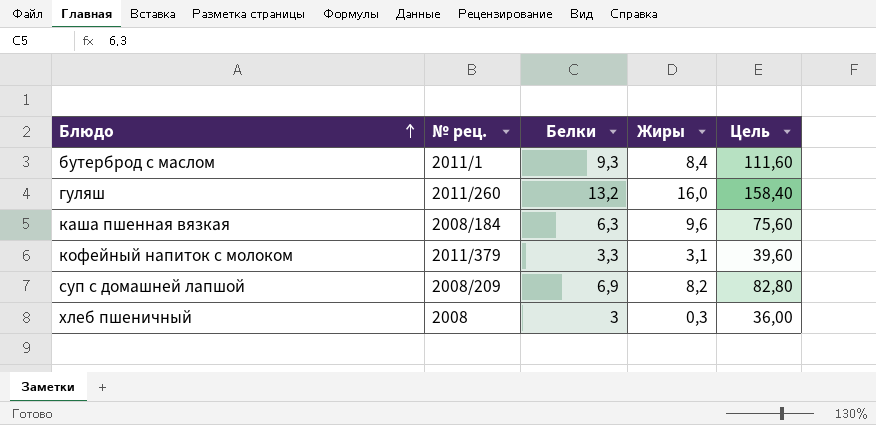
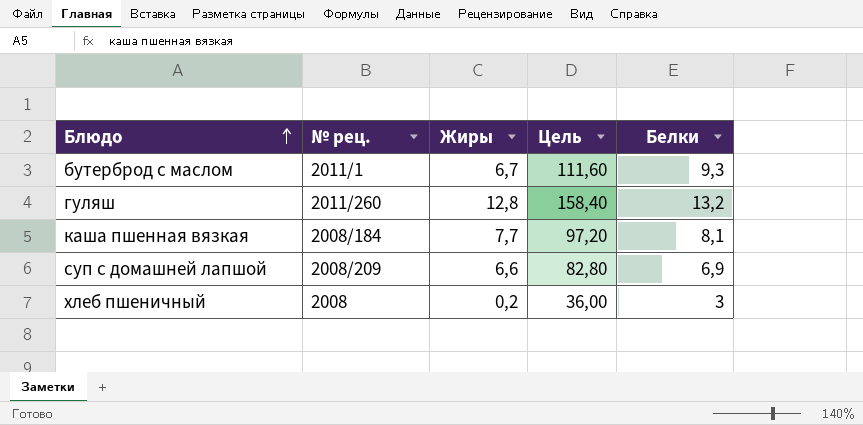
column Белки | position: 3 -> 5
row кофейный напиток с молоком: 2011/379 | 3,3 | 3,1 | 39,60 -> none
бутерброд с маслом | Жиры: 8,4 -> 6,7
гуляш | Жиры: 16,0 -> 12,8
каша пшенная вязкая | Жиры: 9,6 -> 7,7
каша пшенная вязкая | Цель: 75,60 -> 97,20
каша пшенная вязкая | Белки: 6,3 -> 8,1
суп с домашней лапшой | Жиры: 8,2 -> 6,6
хлеб пшеничный | Жиры: 0,3 -> 0,2

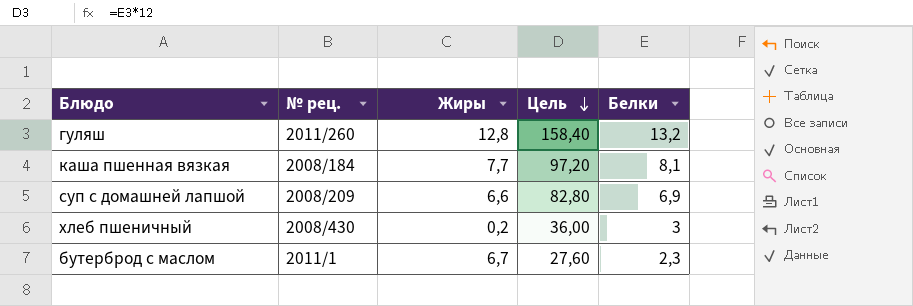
row order: Блюдо ascending -> Цель descending
хлеб пшеничный | № рец.: 2008 -> 2008/430
бутерброд с маслом | Цель: 111,60 -> 27,60
бутерброд с маслом | Белки: 9,3 -> 2,3

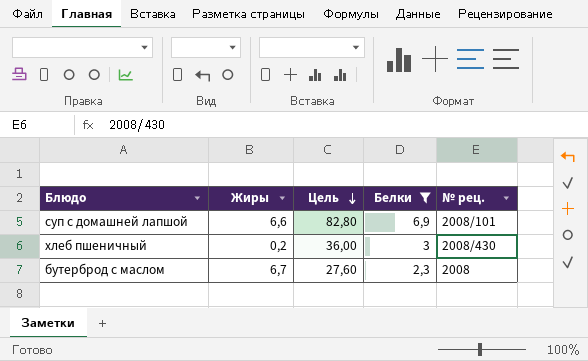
filter: none -> Белки <= 6,9
column № рец. | position: 2 -> 5
суп с домашней лапшой | № рец.: 2008/209 -> 2008/101
бутерброд с маслом | № рец.: 2011/1 -> 2008

